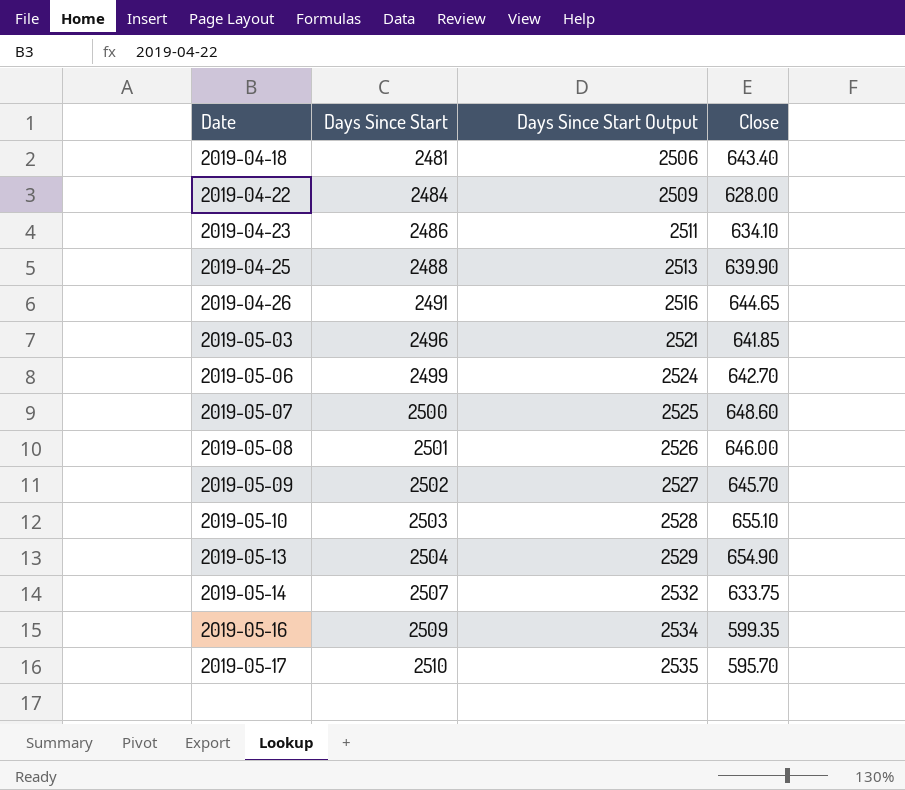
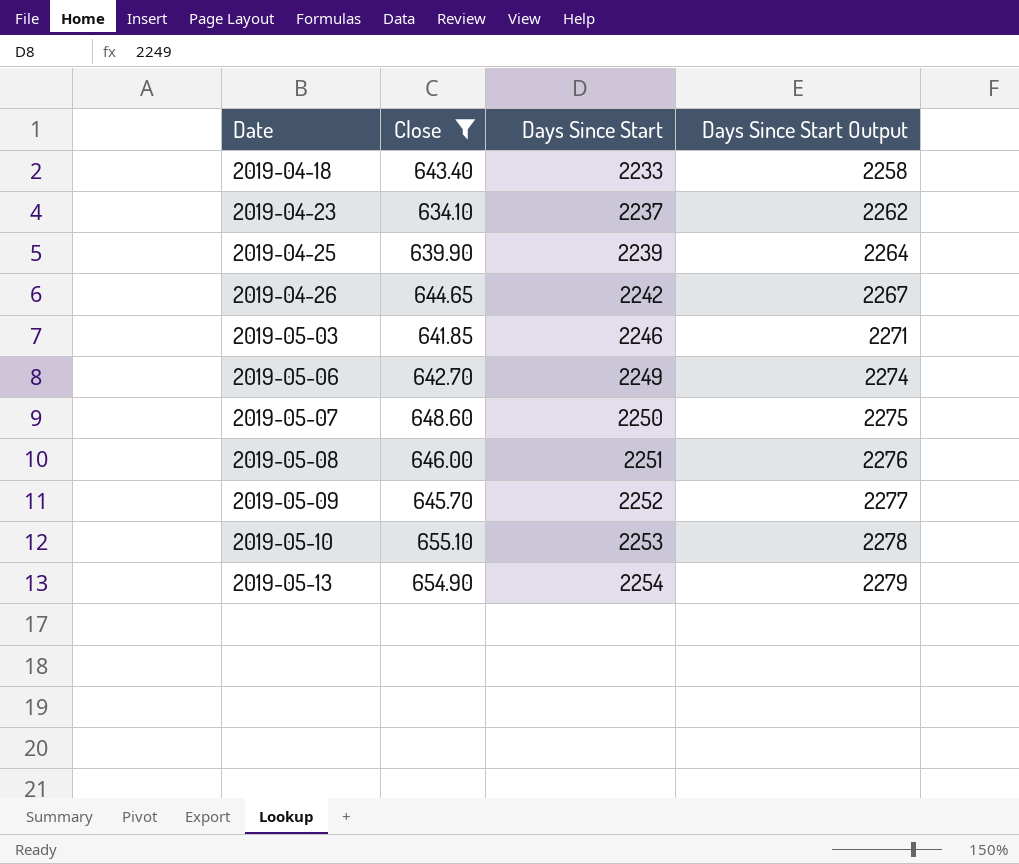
filter: none -> Close >= 634.10
column Close | position: 4 -> 2
2019-04-18 | Days Since Start: 2481 -> 2233
2019-04-18 | Days Since Start Output: 2506 -> 2258
2019-04-23 | Days Since Start: 2486 -> 2237
2019-04-23 | Days Since Start Output: 2511 -> 2262
2019-04-25 | Days Since Start: 2488 -> 2239
2019-04-25 | Days Since Start Output: 2513 -> 2264
2019-04-26 | Days Since Start: 2491 -> 2242
2019-04-26 | Days Since Start Output: 2516 -> 2267
2019-05-03 | Days Since Start: 2496 -> 2246
2019-05-03 | Days Since Start Output: 2521 -> 2271
2019-05-06 | Days Since Start: 2499 -> 2249
2019-05-06 | Days Since Start Output: 2524 -> 2274
2019-05-07 | Days Since Start: 2500 -> 2250
2019-05-07 | Days Since Start Output: 2525 -> 2275
2019-05-08 | Days Since Start: 2501 -> 2251
2019-05-08 | Days Since Start Output: 2526 -> 2276
2019-05-09 | Days Since Start: 2502 -> 2252
2019-05-09 | Days Since Start Output: 2527 -> 2277
2019-05-10 | Days Since Start: 2503 -> 2253
2019-05-10 | Days Since Start Output: 2528 -> 2278
2019-05-13 | Days Since Start: 2504 -> 2254
2019-05-13 | Days Since Start Output: 2529 -> 2279

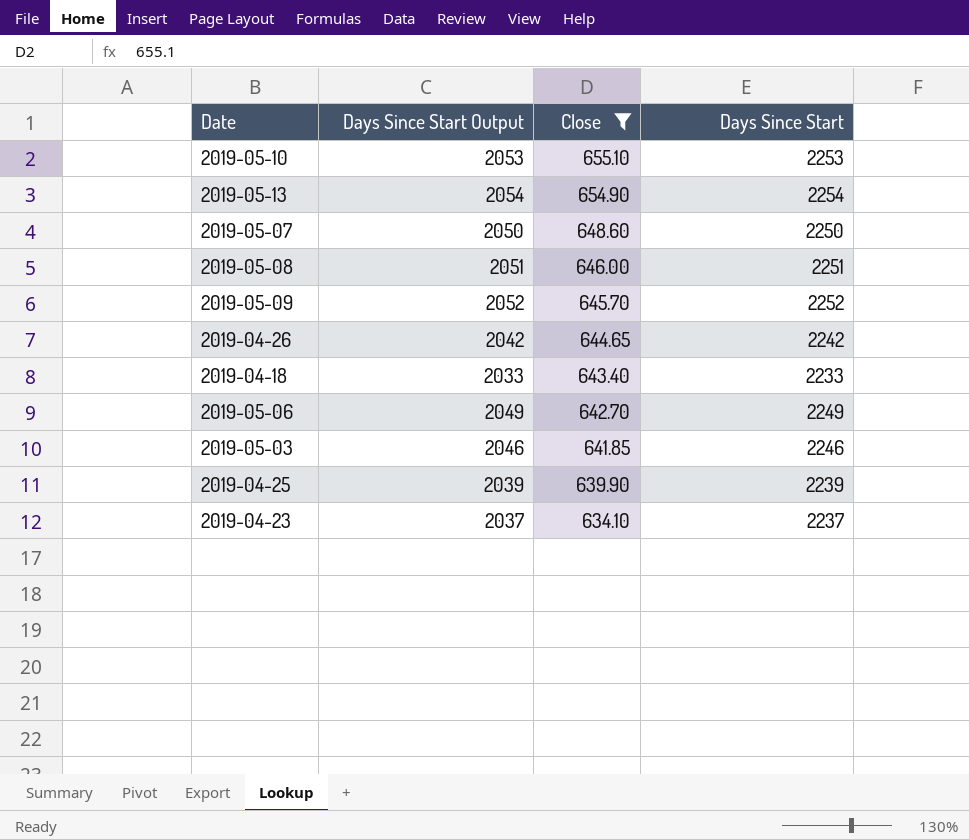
row order: Date ascending -> Close descending
column Days Since Start Output | formula: [Days Since Start] + 25 -> [Days Since Start] - 200
column Days Since Start Output | position: 4 -> 2

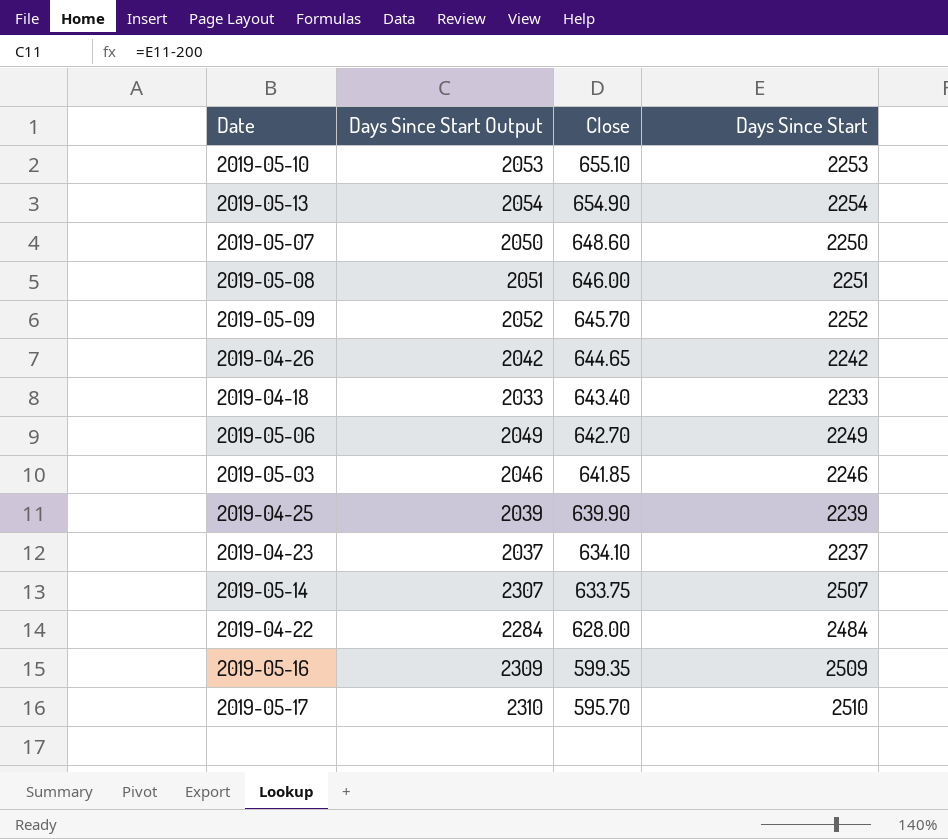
filter: Close >= 634.10 -> none

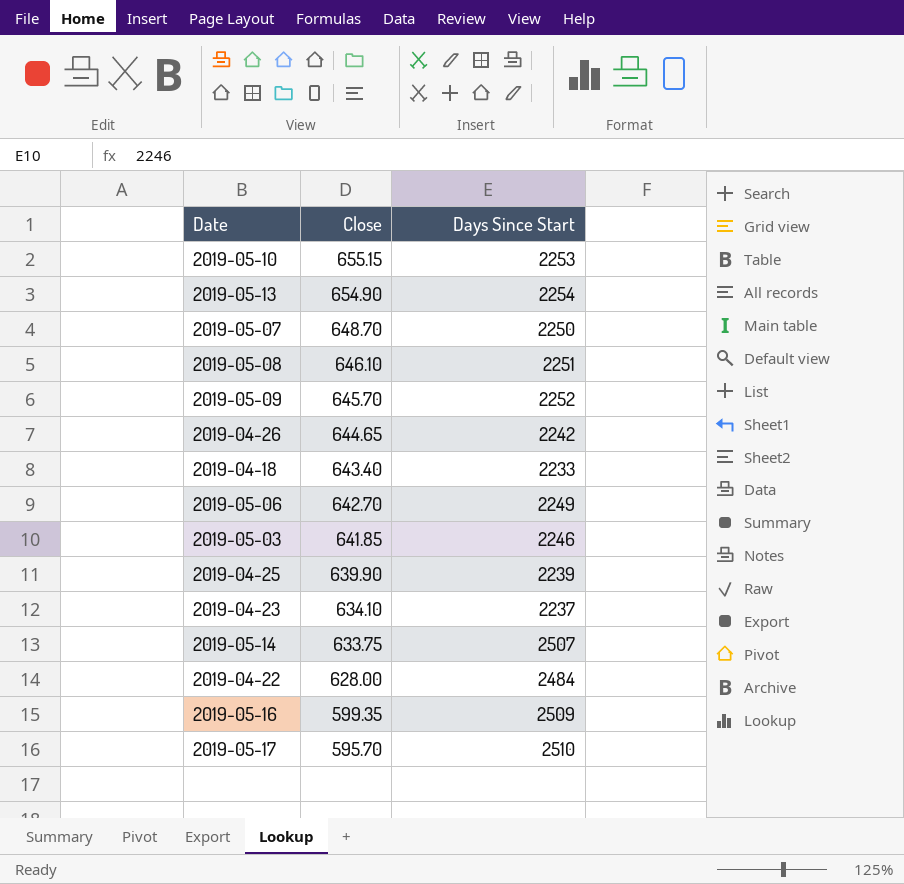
column Days Since Start Output | formula: [Days Since Start] - 200 -> none
2019-05-10 | Close: 655.10 -> 655.15
2019-05-07 | Close: 648.60 -> 648.70
2019-05-08 | Close: 646.00 -> 646.10

